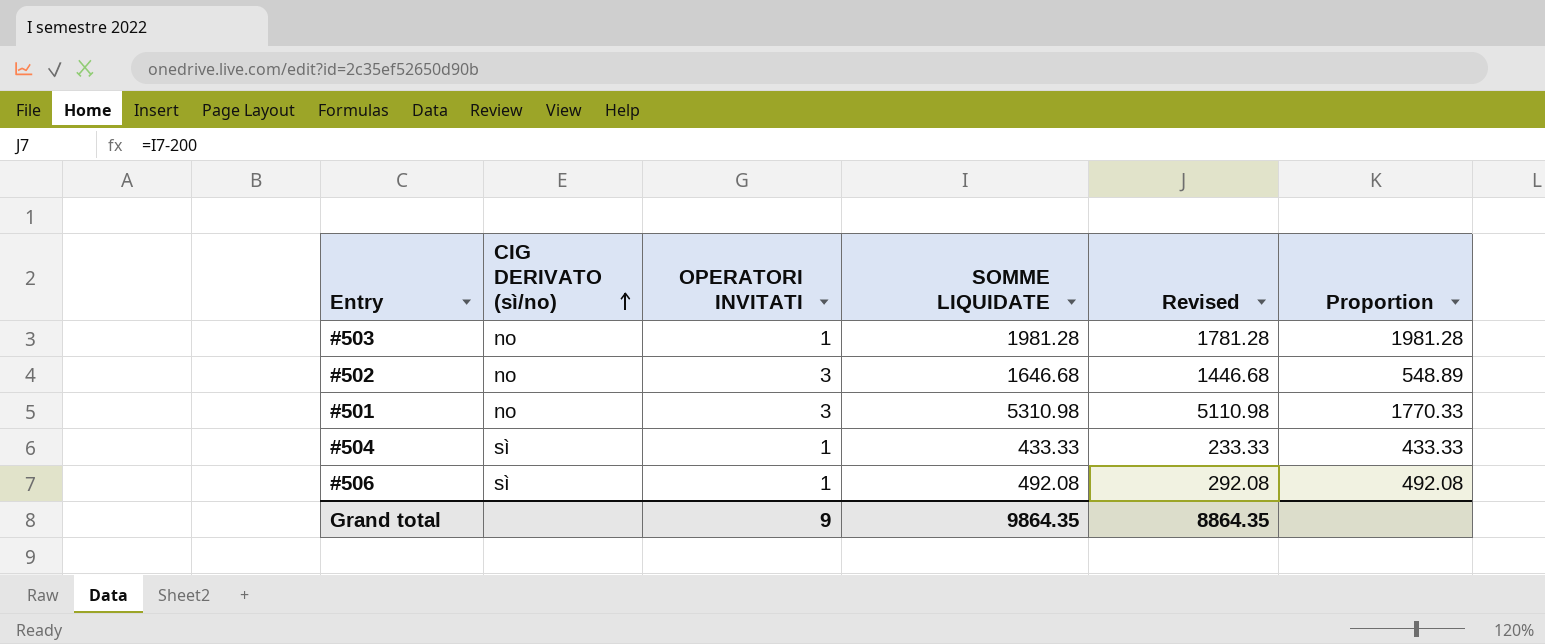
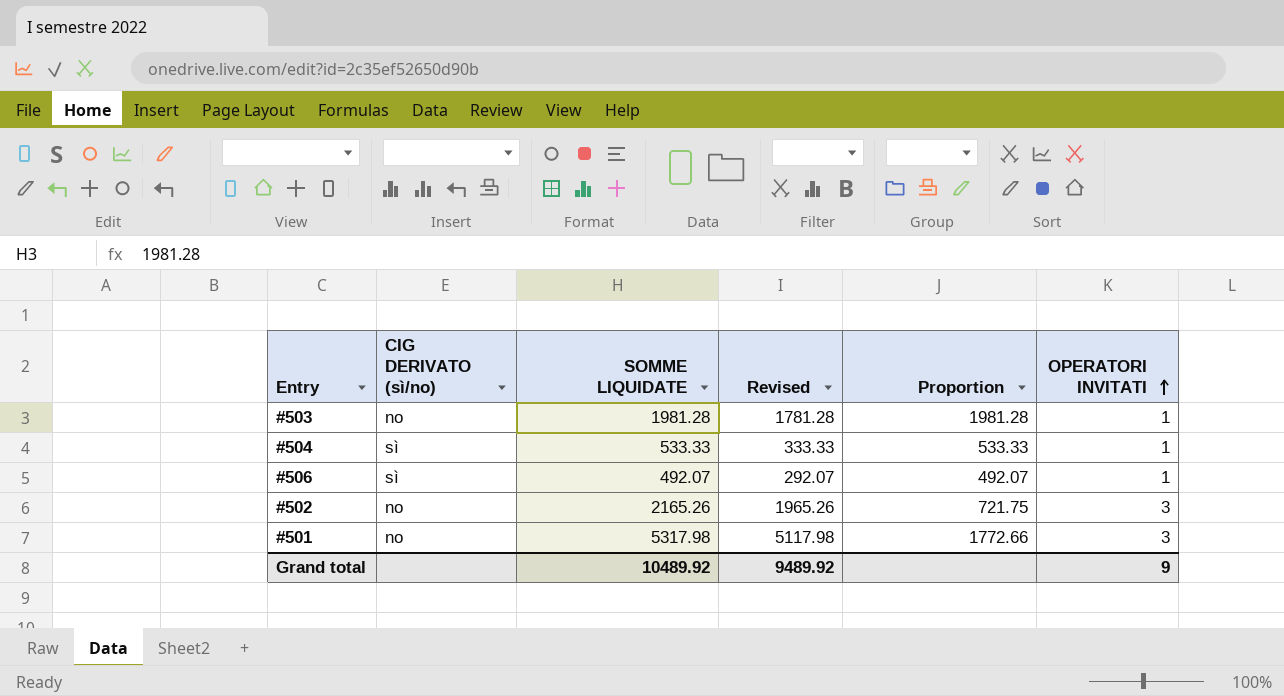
row order: CIG DERIVATO (sì/no) ascending -> OPERATORI INVITATI ascending
column OPERATORI INVITATI | position: 3 -> 6
#504 | SOMME LIQUIDATE: 433.33 -> 533.33
#504 | Revised: 233.33 -> 333.33
#504 | Proportion: 433.33 -> 533.33
#506 | SOMME LIQUIDATE: 492.08 -> 492.07
#506 | Revised: 292.08 -> 292.07
#506 | Proportion: 492.08 -> 492.07
#502 | SOMME LIQUIDATE: 1646.68 -> 2165.26
#502 | Revised: 1446.68 -> 1965.26
#502 | Proportion: 548.89 -> 721.75
#501 | SOMME LIQUIDATE: 5310.98 -> 5317.98
#501 | Revised: 5110.98 -> 5117.98
#501 | Proportion: 1770.33 -> 1772.66
Grand total | SOMME LIQUIDATE: 9864.35 -> 10489.92
Grand total | Revised: 8864.35 -> 9489.92

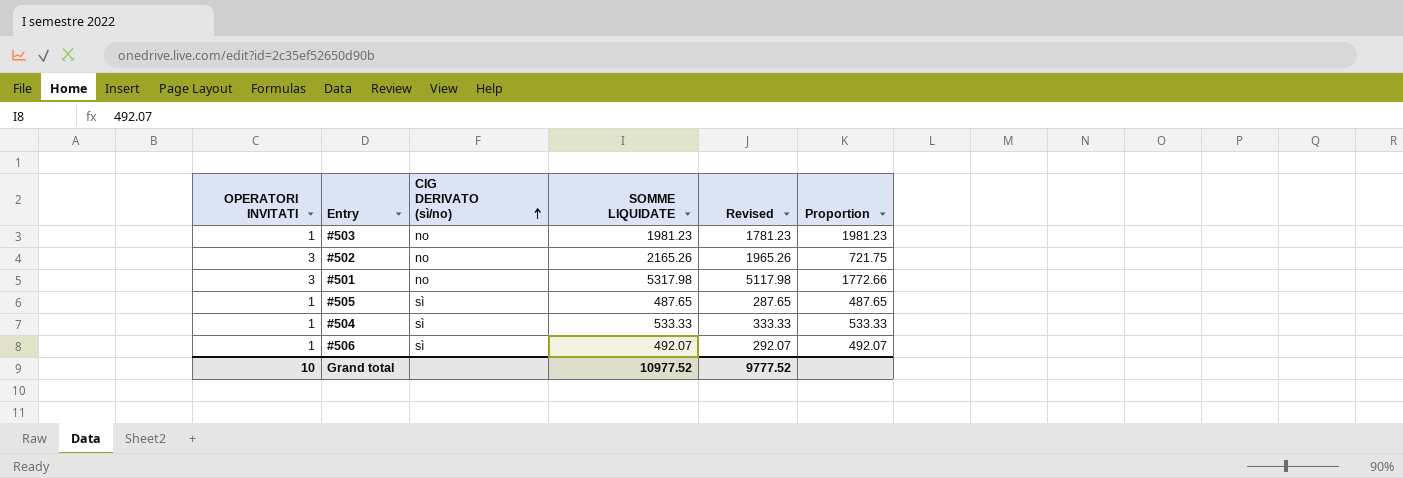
row order: OPERATORI INVITATI ascending -> CIG DERIVATO (sì/no) ascending
column OPERATORI INVITATI | position: 6 -> 1
#503 | SOMME LIQUIDATE: 1981.28 -> 1981.23
#503 | Revised: 1781.28 -> 1781.23
#503 | Proportion: 1981.28 -> 1981.23
row #505: none -> 1 | sì | 487.65 | 287.65 | 487.65
Grand total | OPERATORI INVITATI: 9 -> 10
Grand total | SOMME LIQUIDATE: 10489.92 -> 10977.52
Grand total | Revised: 9489.92 -> 9777.52

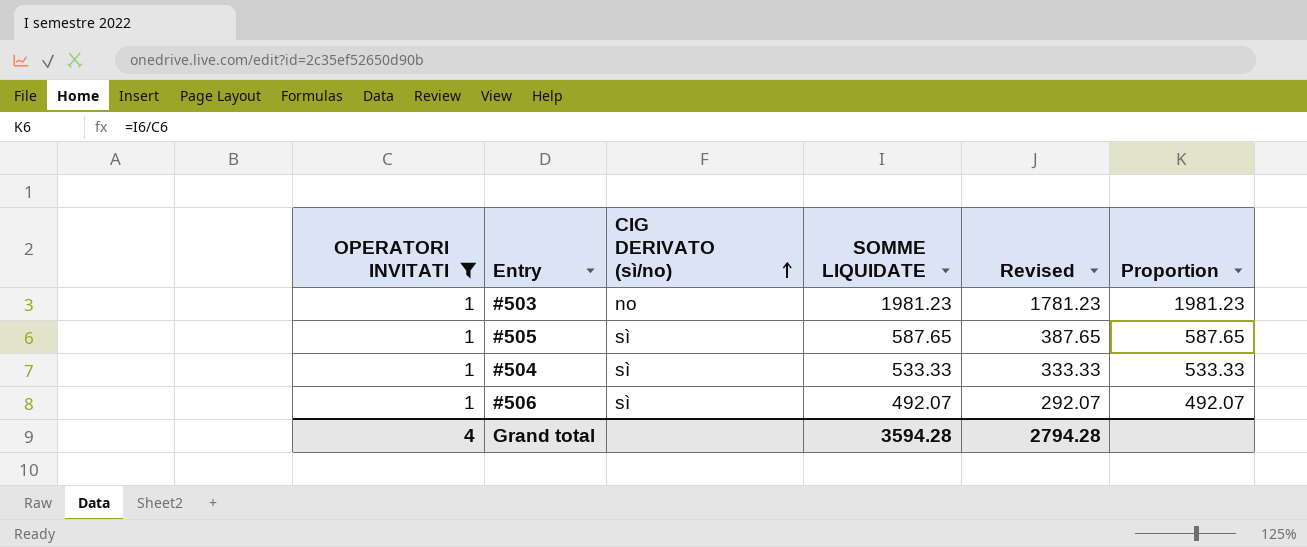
filter: none -> OPERATORI INVITATI = 1
#505 | SOMME LIQUIDATE: 487.65 -> 587.65
#505 | Revised: 287.65 -> 387.65
#505 | Proportion: 487.65 -> 587.65
Grand total | OPERATORI INVITATI: 10 -> 4
Grand total | SOMME LIQUIDATE: 10977.52 -> 3594.28
Grand total | Revised: 9777.52 -> 2794.28

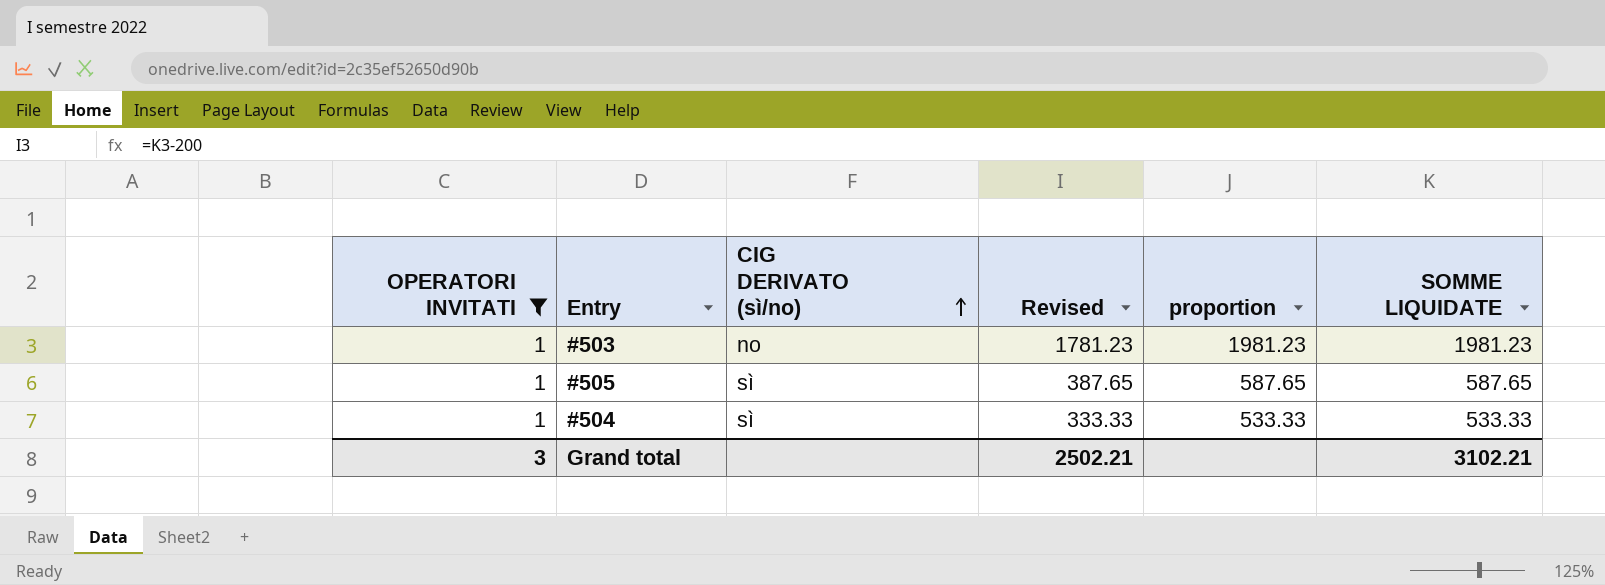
column name: Proportion -> proportion
column SOMME LIQUIDATE | position: 4 -> 6
row #506: 1 | sì | 492.07 | 292.07 | 492.07 -> none
Grand total | OPERATORI INVITATI: 4 -> 3
Grand total | Revised: 2794.28 -> 2502.21
Grand total | SOMME LIQUIDATE: 3594.28 -> 3102.21

